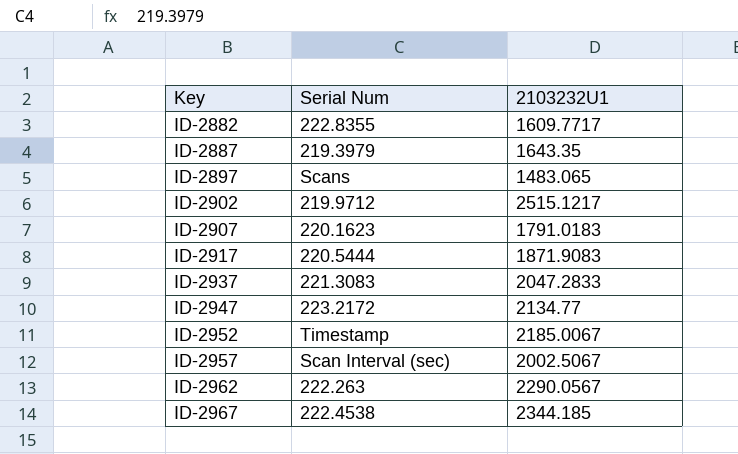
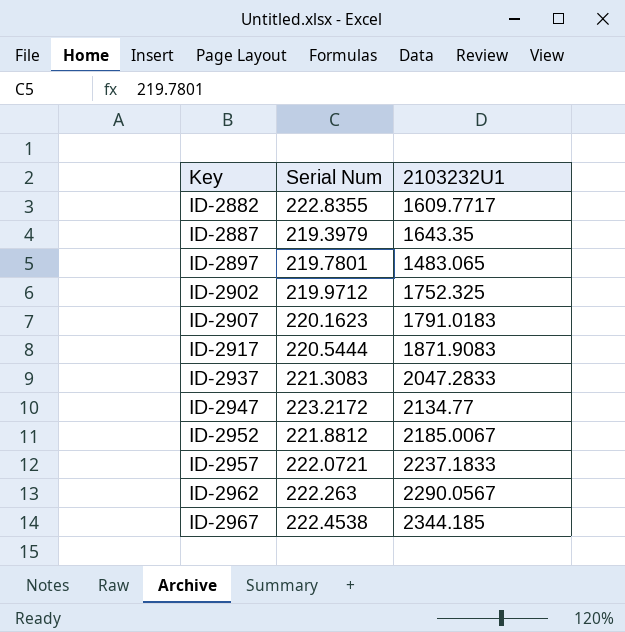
ID-2897 | Serial Num: Scans -> 219.7801
ID-2902 | 2103232U1: 2515.1217 -> 1752.325
ID-2952 | Serial Num: Timestamp -> 221.8812
ID-2957 | Serial Num: Scan Interval (sec) -> 222.0721
ID-2957 | 2103232U1: 2002.5067 -> 2237.1833

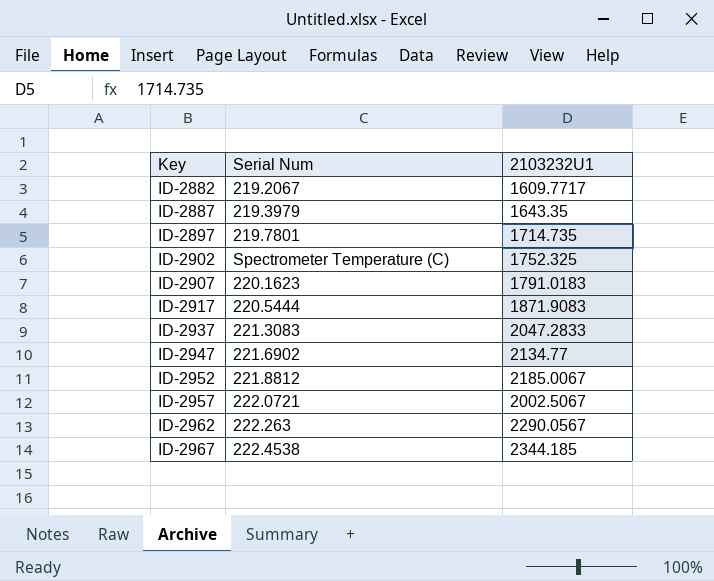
ID-2882 | Serial Num: 222.8355 -> 219.2067
ID-2897 | 2103232U1: 1483.065 -> 1714.735
ID-2902 | Serial Num: 219.9712 -> Spectrometer Temperature (C)
ID-2947 | Serial Num: 223.2172 -> 221.6902
ID-2957 | 2103232U1: 2237.1833 -> 2002.5067

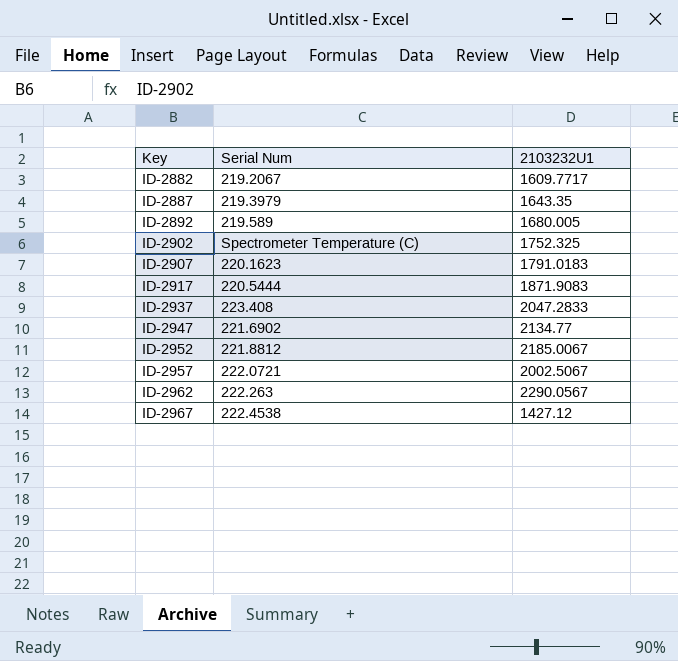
row ID-2897: 219.7801 | 1714.735 -> none
row ID-2892: none -> 219.589 | 1680.005
ID-2937 | Serial Num: 221.3083 -> 223.408
ID-2967 | 2103232U1: 2344.185 -> 1427.12

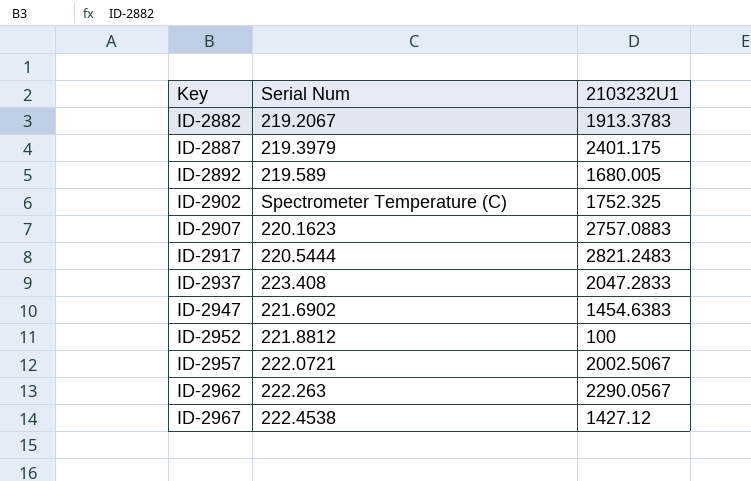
ID-2882 | 2103232U1: 1609.7717 -> 1913.3783
ID-2887 | 2103232U1: 1643.35 -> 2401.175
ID-2907 | 2103232U1: 1791.0183 -> 2757.0883
ID-2917 | 2103232U1: 1871.9083 -> 2821.2483
ID-2947 | 2103232U1: 2134.77 -> 1454.6383
ID-2952 | 2103232U1: 2185.0067 -> 100

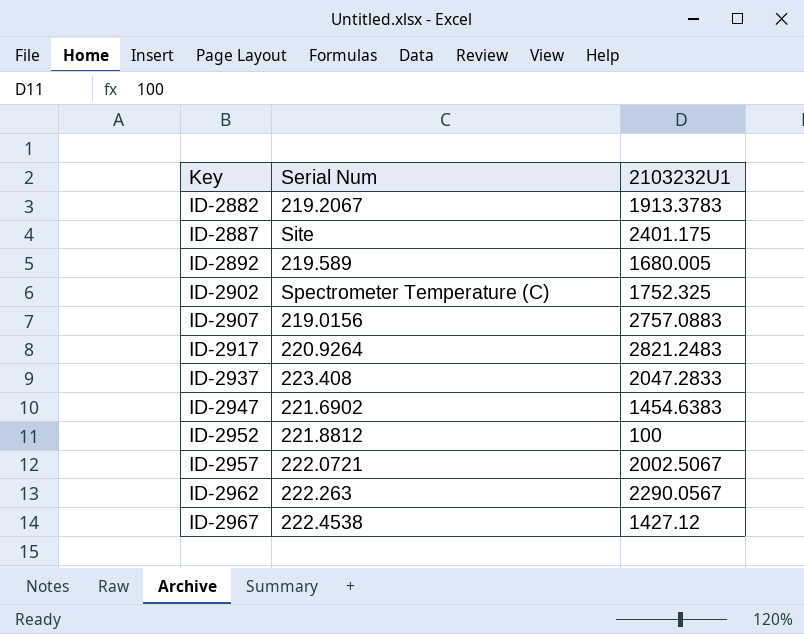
ID-2887 | Serial Num: 219.3979 -> Site
ID-2907 | Serial Num: 220.1623 -> 219.0156
ID-2917 | Serial Num: 220.5444 -> 220.9264

